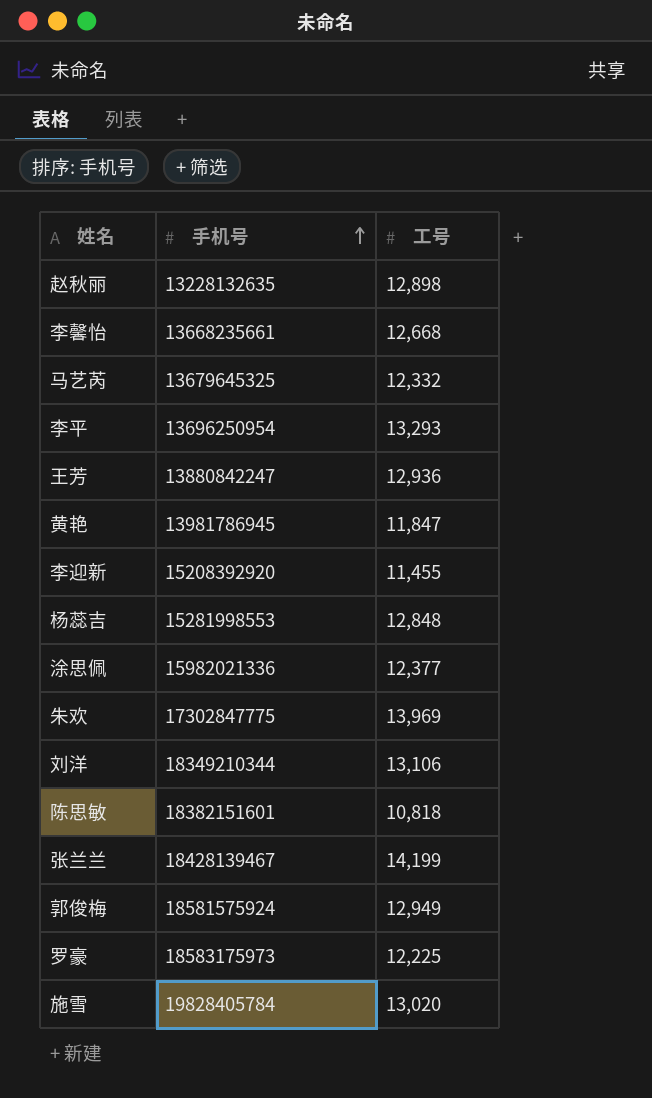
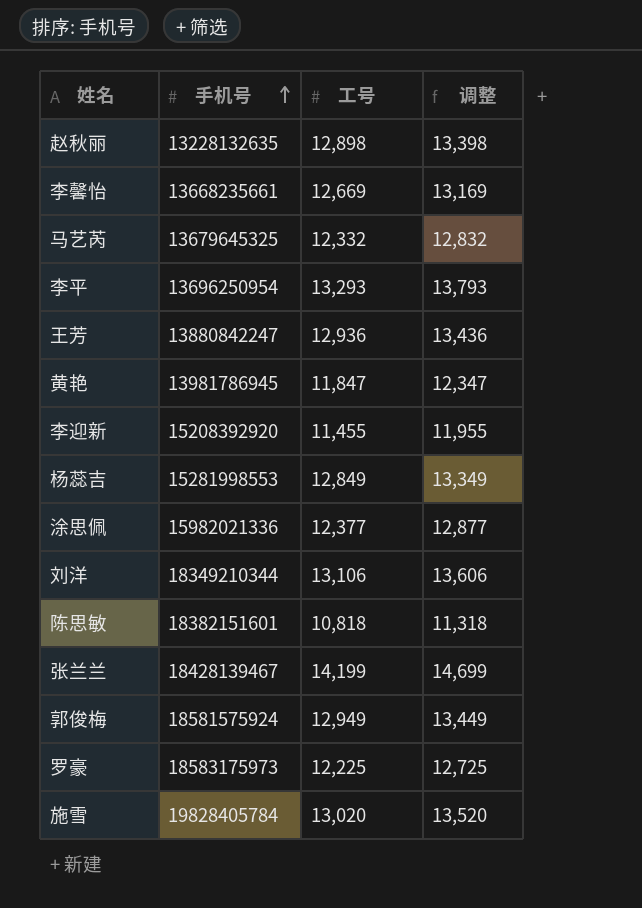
column 调整 | formula: none -> [工号] + 500
row 朱欢: 17302847775 | 13,969 -> none
李馨怡 | 工号: 12,668 -> 12,669
杨蕊吉 | 工号: 12,848 -> 12,849

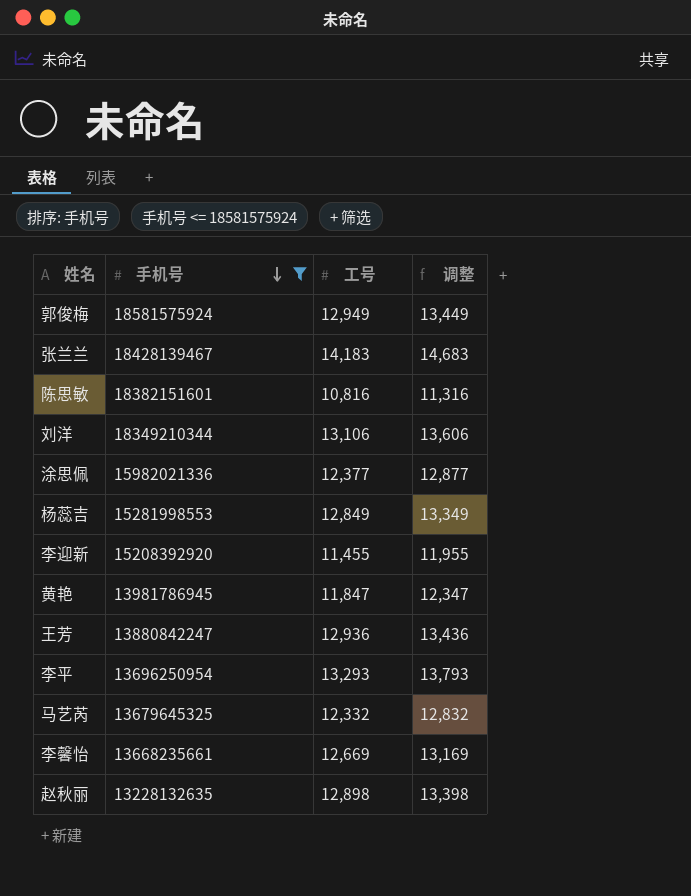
filter: none -> 手机号 <= 18581575924
row order: 手机号 ascending -> 手机号 descending
张兰兰 | 工号: 14,199 -> 14,183
张兰兰 | 调整: 14,699 -> 14,683
陈思敏 | 工号: 10,818 -> 10,816
陈思敏 | 调整: 11,318 -> 11,316

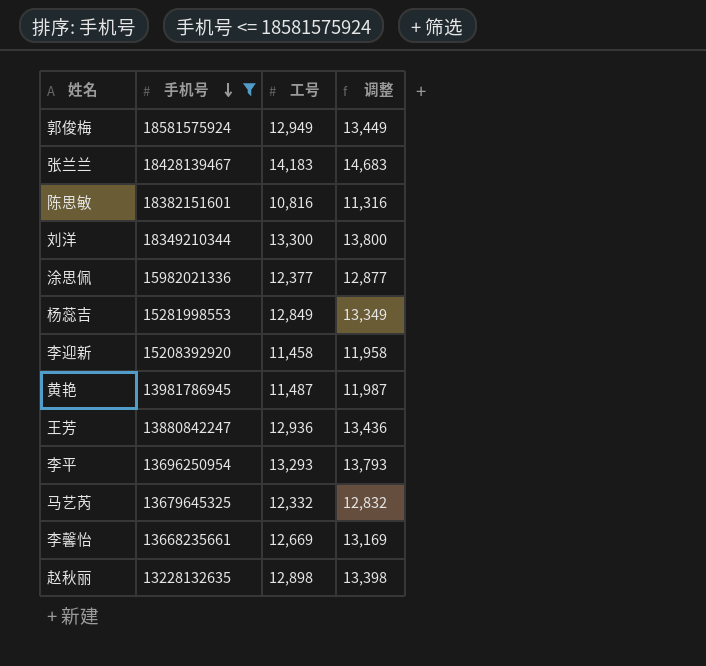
刘洋 | 工号: 13,106 -> 13,300
刘洋 | 调整: 13,606 -> 13,800
李迎新 | 工号: 11,455 -> 11,458
李迎新 | 调整: 11,955 -> 11,958
黄艳 | 工号: 11,847 -> 11,487
黄艳 | 调整: 12,347 -> 11,987

